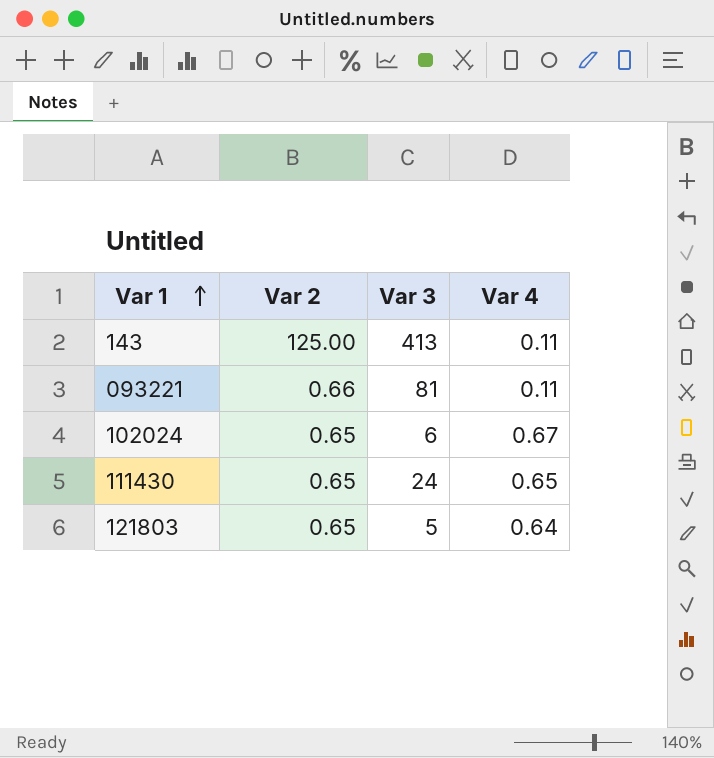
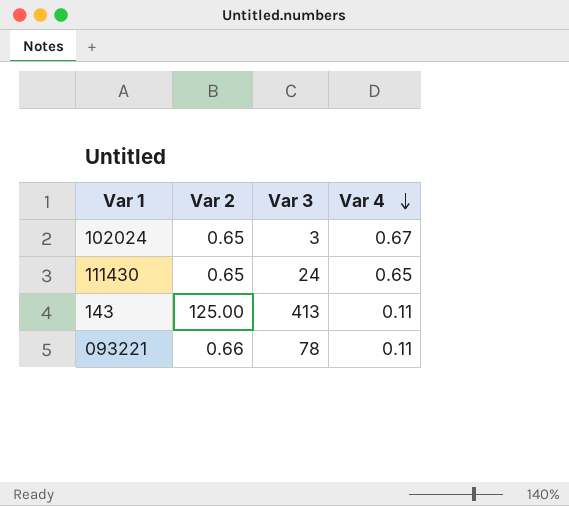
row order: Var 1 ascending -> Var 4 descending
row 121803: 0.65 | 5 | 0.64 -> none
102024 | Var 3: 6 -> 3
093221 | Var 3: 81 -> 78

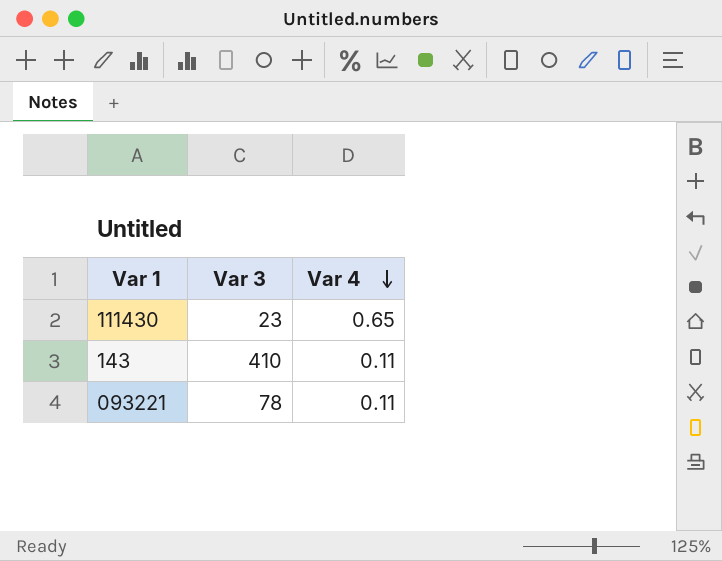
column Var 2 | position: 2 -> none
row 102024: 0.65 | 3 | 0.67 -> none
111430 | Var 3: 24 -> 23
143 | Var 3: 413 -> 410

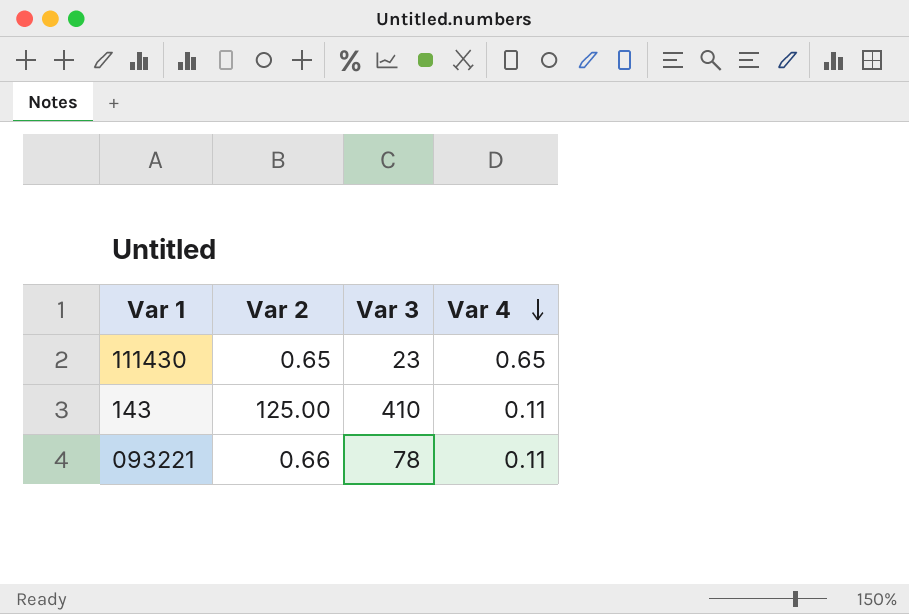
column Var 2 | position: none -> 2

